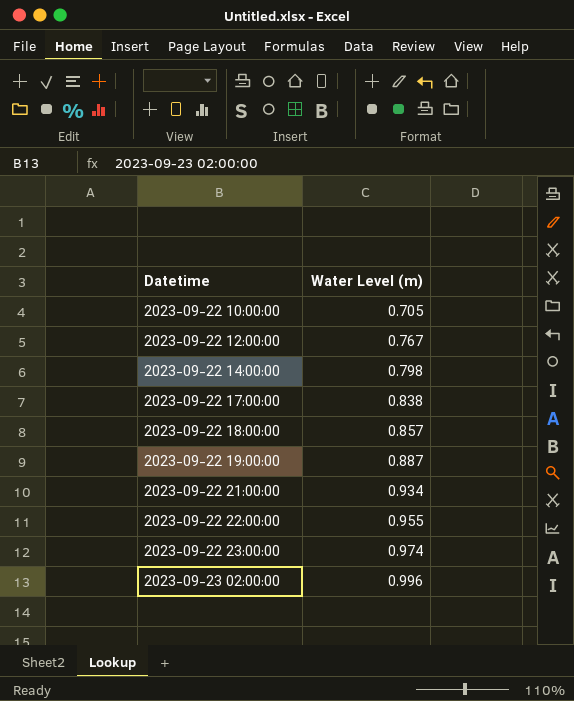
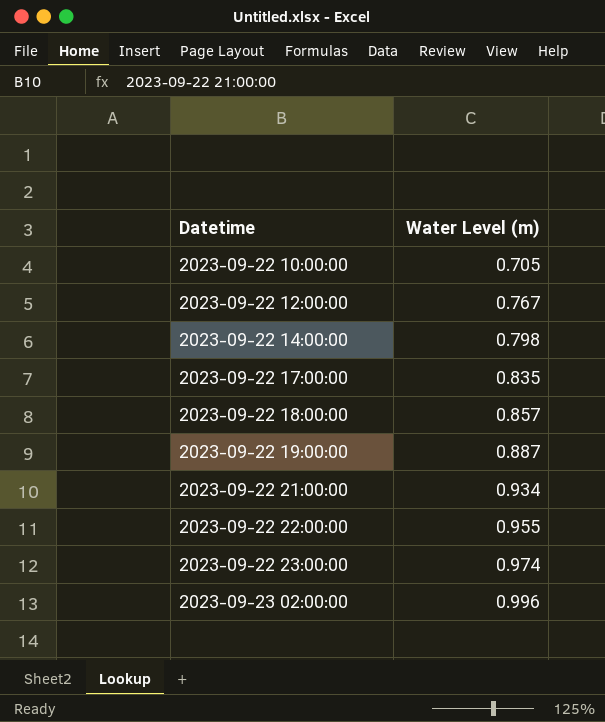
2023-09-22 17:00:00 | Water Level (m): 0.838 -> 0.835

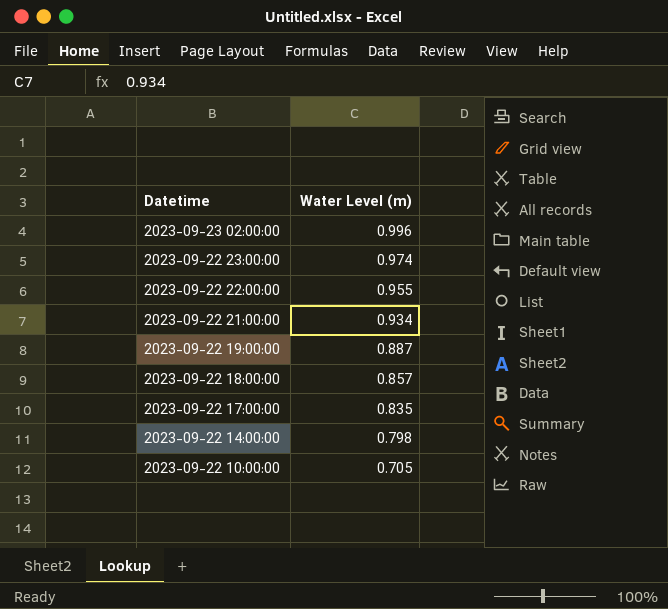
row order: Datetime ascending -> Datetime descending
row 2023-09-22 12:00:00: 0.767 -> none

